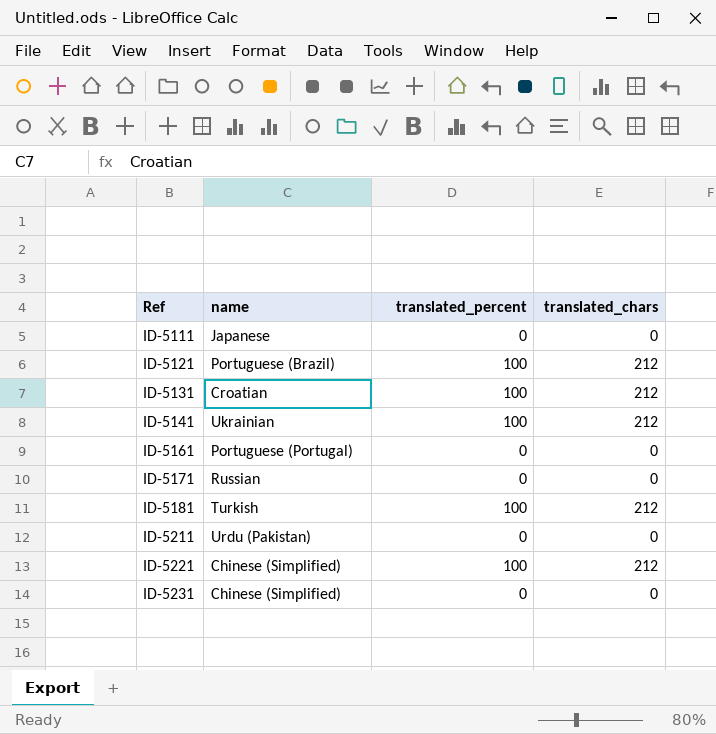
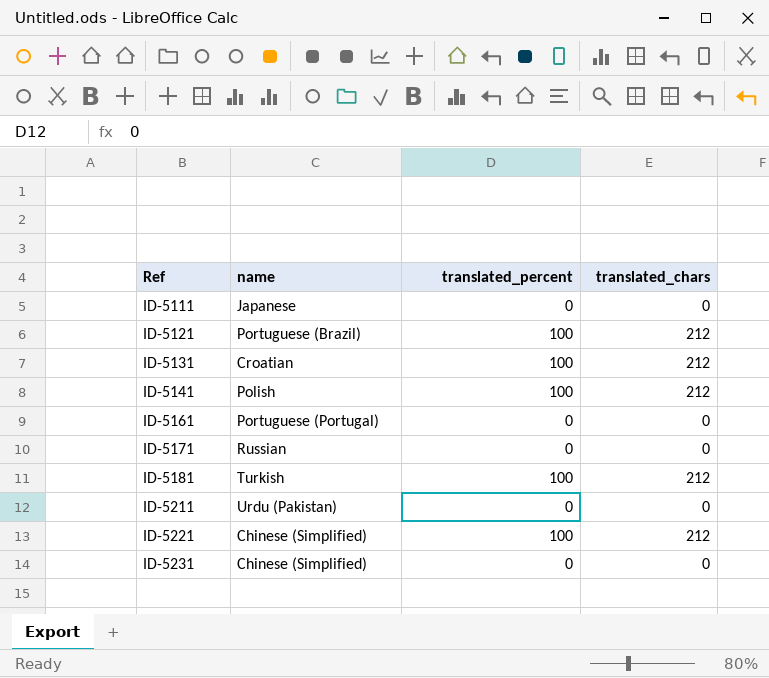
ID-5141 | name: Ukrainian -> Polish

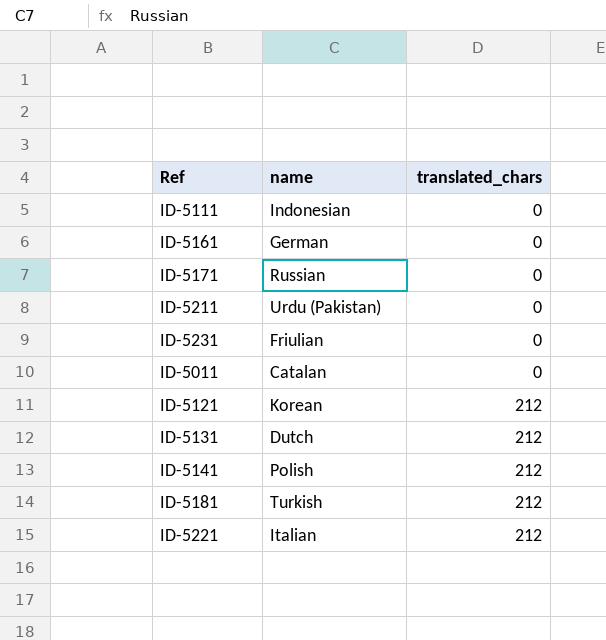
row order: Ref ascending -> translated_chars ascending
column translated_percent | position: 3 -> none
ID-5111 | name: Japanese -> Indonesian
ID-5161 | name: Portuguese (Portugal) -> German
ID-5231 | name: Chinese (Simplified) -> Friulian
row ID-5011: none -> Catalan | 0
ID-5121 | name: Portuguese (Brazil) -> Korean
ID-5131 | name: Croatian -> Dutch
ID-5221 | name: Chinese (Simplified) -> Italian

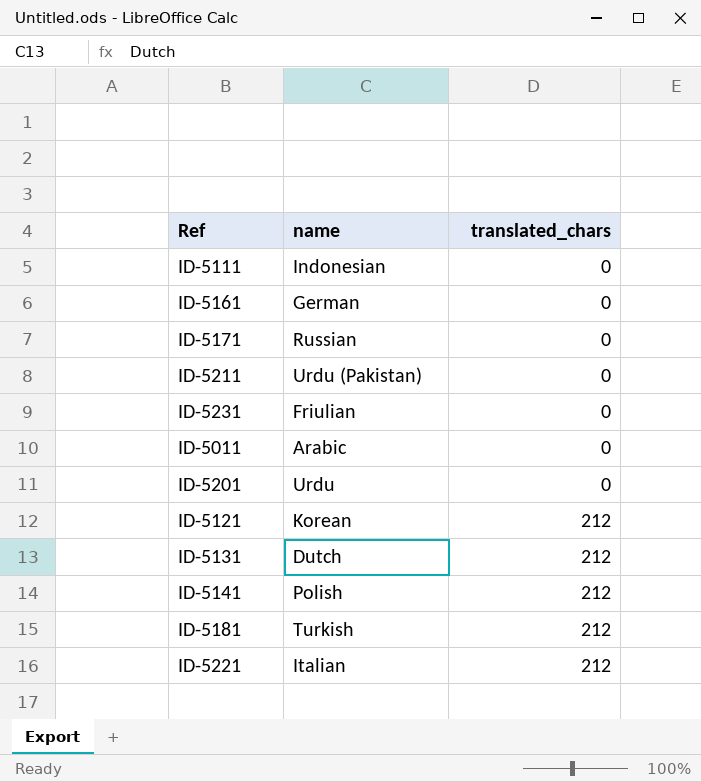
ID-5011 | name: Catalan -> Arabic
row ID-5201: none -> Urdu | 0

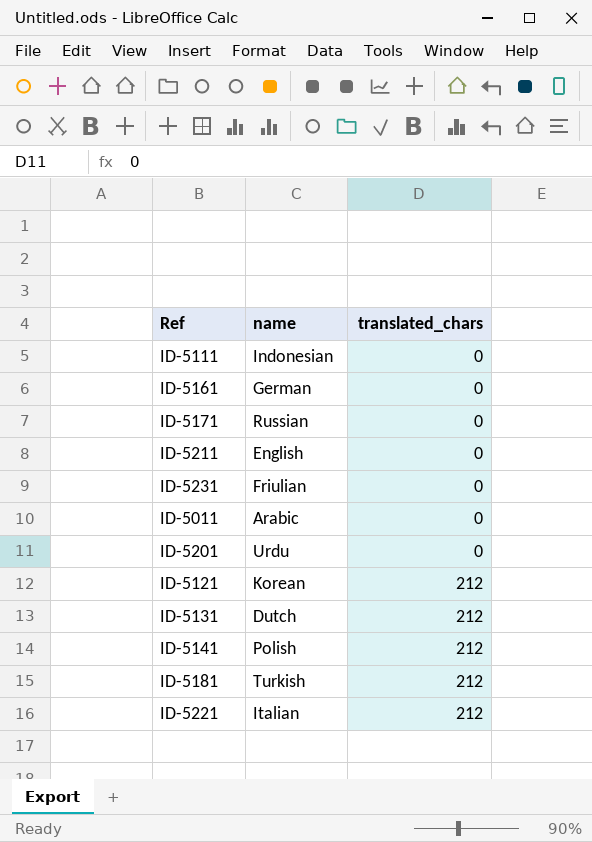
ID-5211 | name: Urdu (Pakistan) -> English

